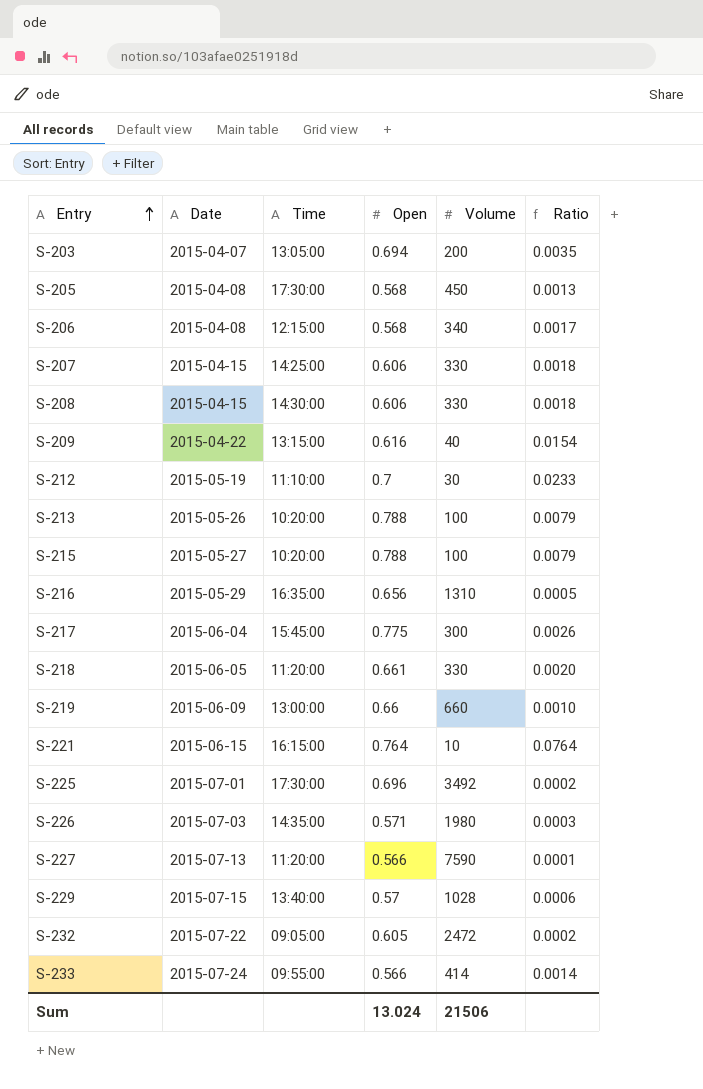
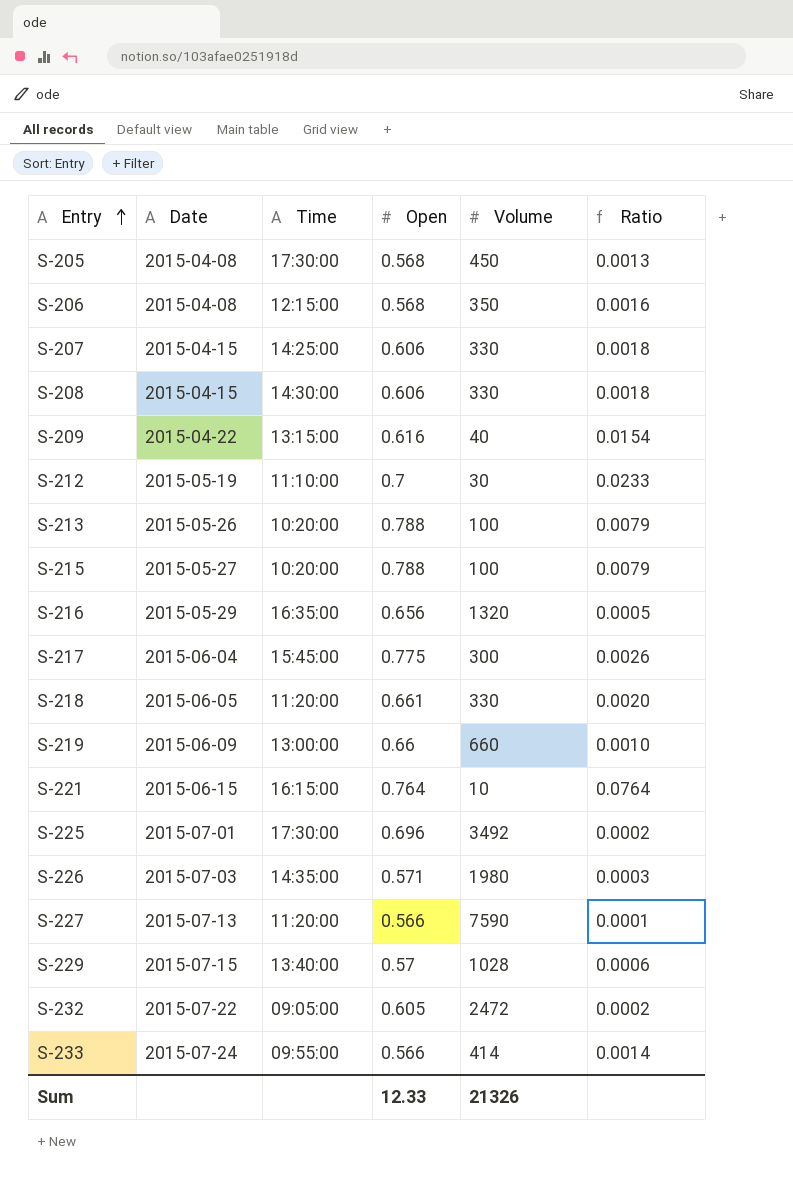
row S-203: 2015-04-07 | 13:05:00 | 0.694 | 200 | 0.0035 -> none
S-206 | Volume: 340 -> 350
S-206 | Ratio: 0.0017 -> 0.0016
S-216 | Volume: 1310 -> 1320
Sum | Open: 13.024 -> 12.33
Sum | Volume: 21506 -> 21326

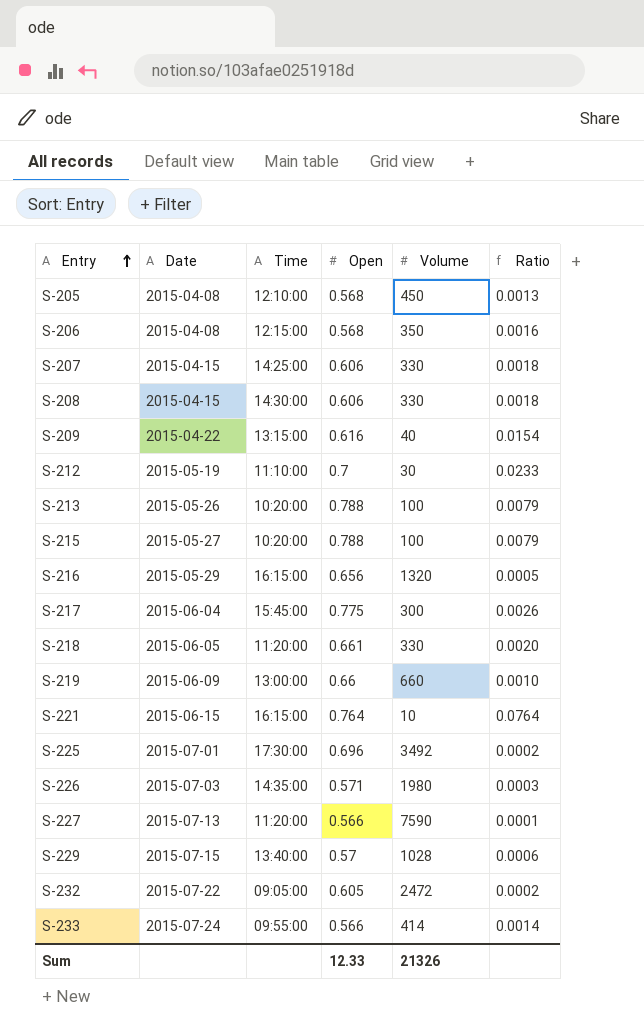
S-205 | Time: 17:30:00 -> 12:10:00
S-216 | Time: 16:35:00 -> 16:15:00

